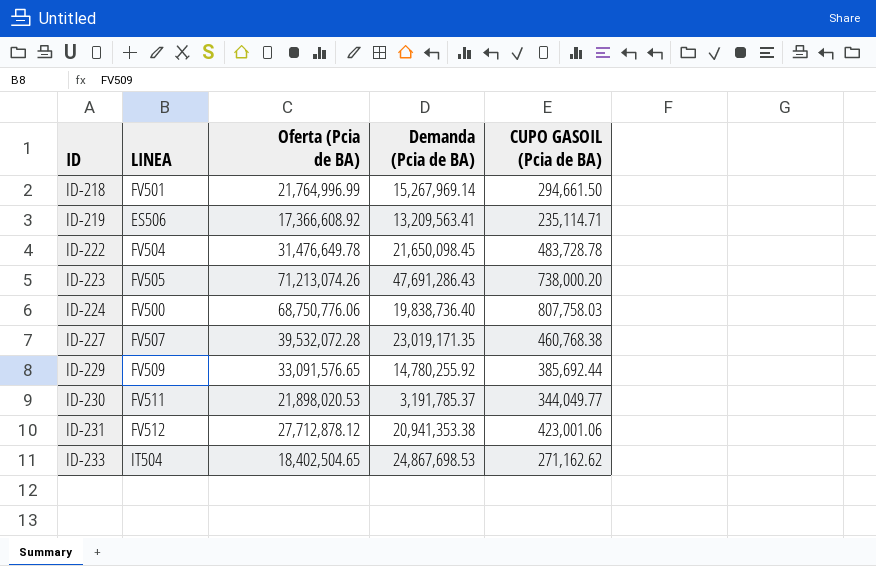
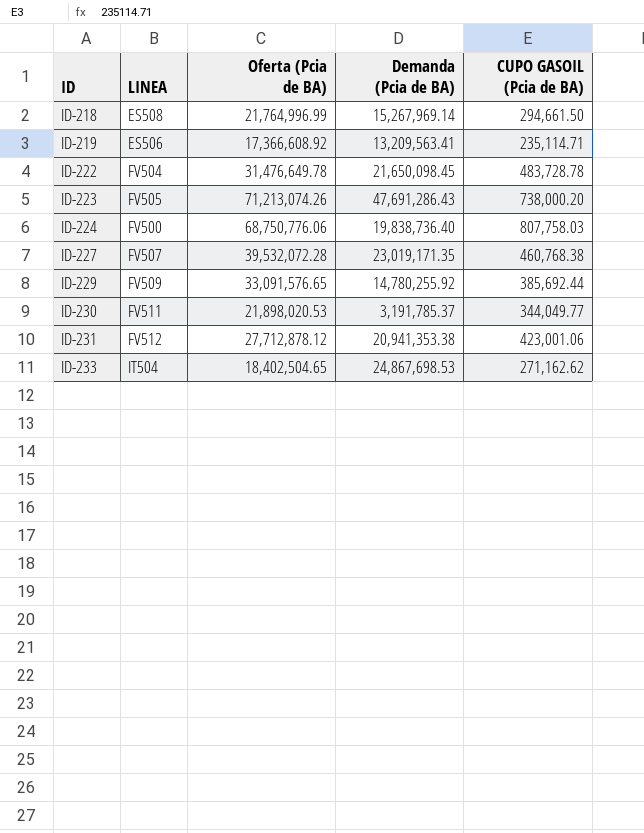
ID-218 | LINEA: FV501 -> ES508

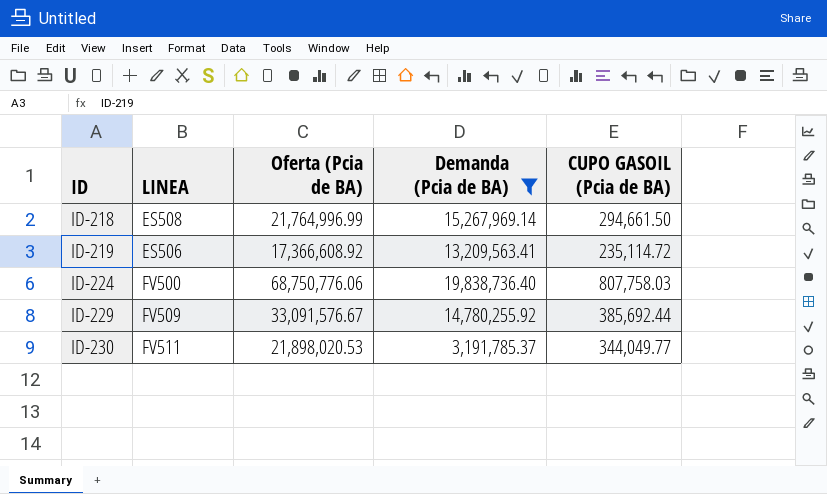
filter: none -> Demanda (Pcia de BA) <= 19,838,736.40
ID-219 | CUPO GASOIL (Pcia de BA): 235,114.71 -> 235,114.72
ID-229 | Oferta (Pcia de BA): 33,091,576.65 -> 33,091,576.67

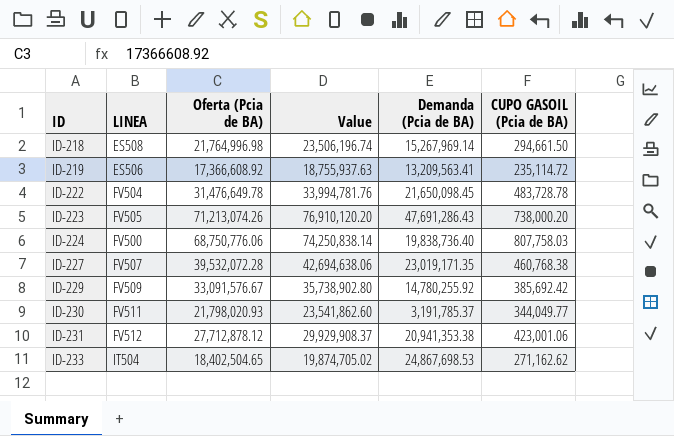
filter: Demanda (Pcia de BA) <= 19,838,736.40 -> none
column Value | formula: none -> [Oferta (Pcia de BA)] * 1.08
ID-218 | Oferta (Pcia de BA): 21,764,996.99 -> 21,764,996.98
ID-229 | CUPO GASOIL (Pcia de BA): 385,692.44 -> 385,692.42
ID-230 | Oferta (Pcia de BA): 21,898,020.53 -> 21,798,020.93

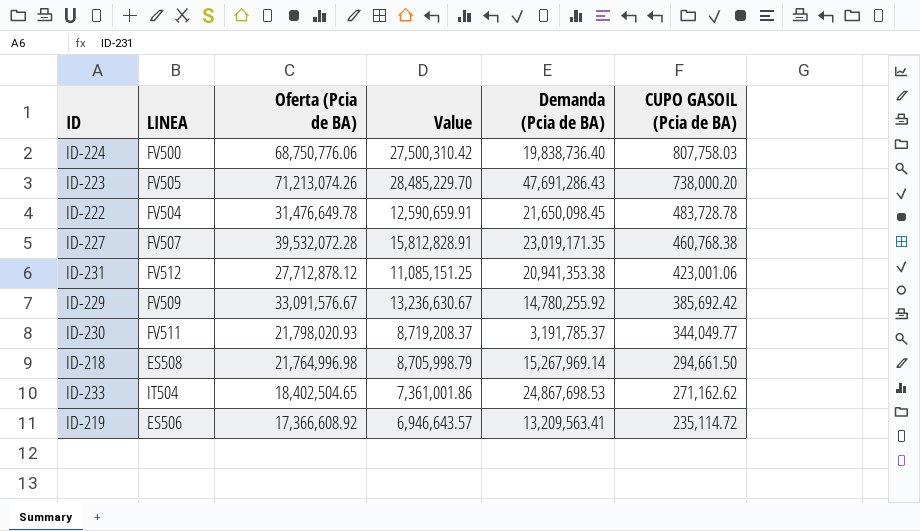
row order: ID ascending -> CUPO GASOIL (Pcia de BA) descending
column Value | formula: [Oferta (Pcia de BA)] * 1.08 -> [Oferta (Pcia de BA)] * 0.4

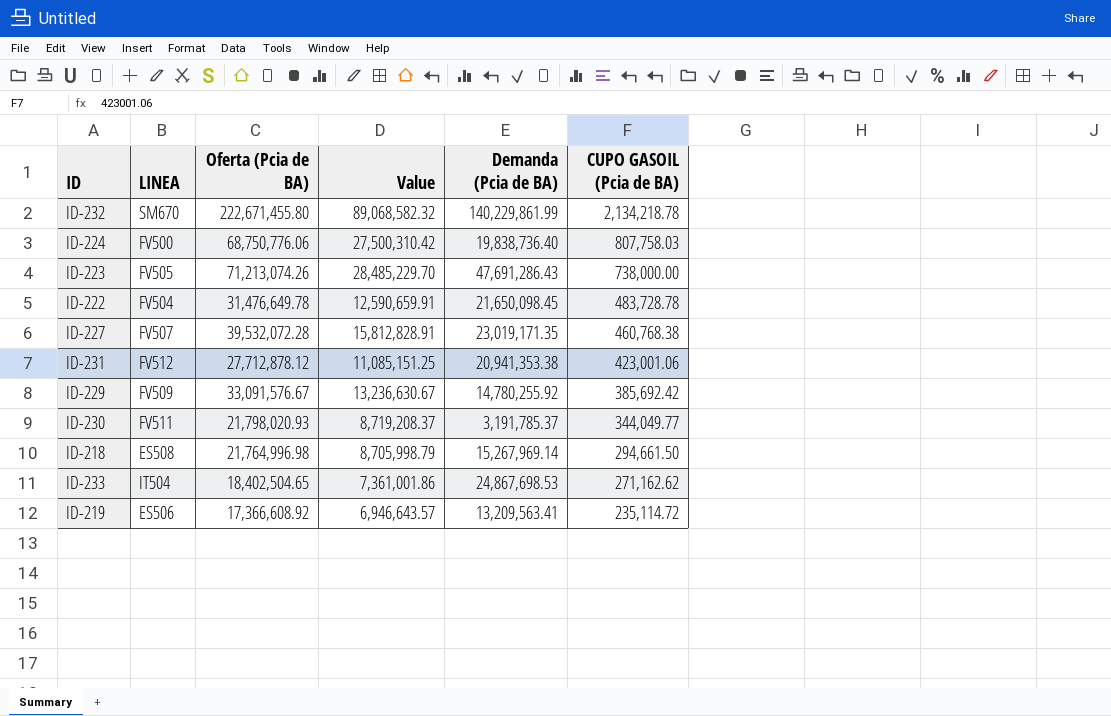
row ID-232: none -> SM670 | 222,671,455.80 | 89,068,582.32 | 140,229,861.99 | 2,134,218.78
ID-223 | CUPO GASOIL (Pcia de BA): 738,000.20 -> 738,000.00

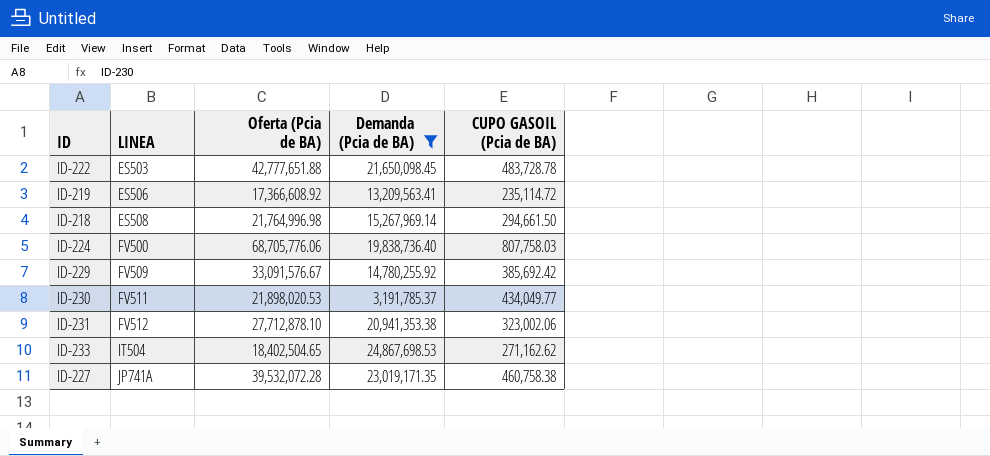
filter: none -> Demanda (Pcia de BA) <= 24,867,698.53
row order: CUPO GASOIL (Pcia de BA) descending -> LINEA ascending
column Value | formula: [Oferta (Pcia de BA)] * 0.4 -> none
ID-222 | LINEA: FV504 -> ES503
ID-222 | Oferta (Pcia de BA): 31,476,649.78 -> 42,777,651.88
ID-224 | Oferta (Pcia de BA): 68,750,776.06 -> 68,705,776.06
ID-230 | Oferta (Pcia de BA): 21,798,020.93 -> 21,898,020.53
ID-230 | CUPO GASOIL (Pcia de BA): 344,049.77 -> 434,049.77
ID-231 | Oferta (Pcia de BA): 27,712,878.12 -> 27,712,878.10
ID-231 | CUPO GASOIL (Pcia de BA): 423,001.06 -> 323,002.06
ID-227 | LINEA: FV507 -> JP741A
ID-227 | CUPO GASOIL (Pcia de BA): 460,768.38 -> 460,758.38

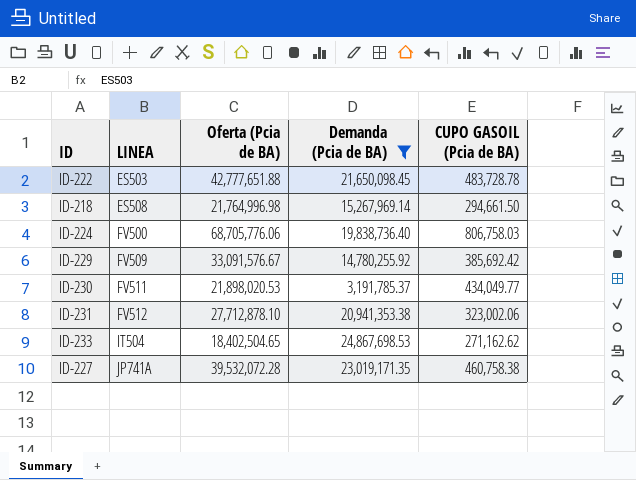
row ID-219: ES506 | 17,366,608.92 | 13,209,563.41 | 235,114.72 -> none
ID-224 | CUPO GASOIL (Pcia de BA): 807,758.03 -> 806,758.03

